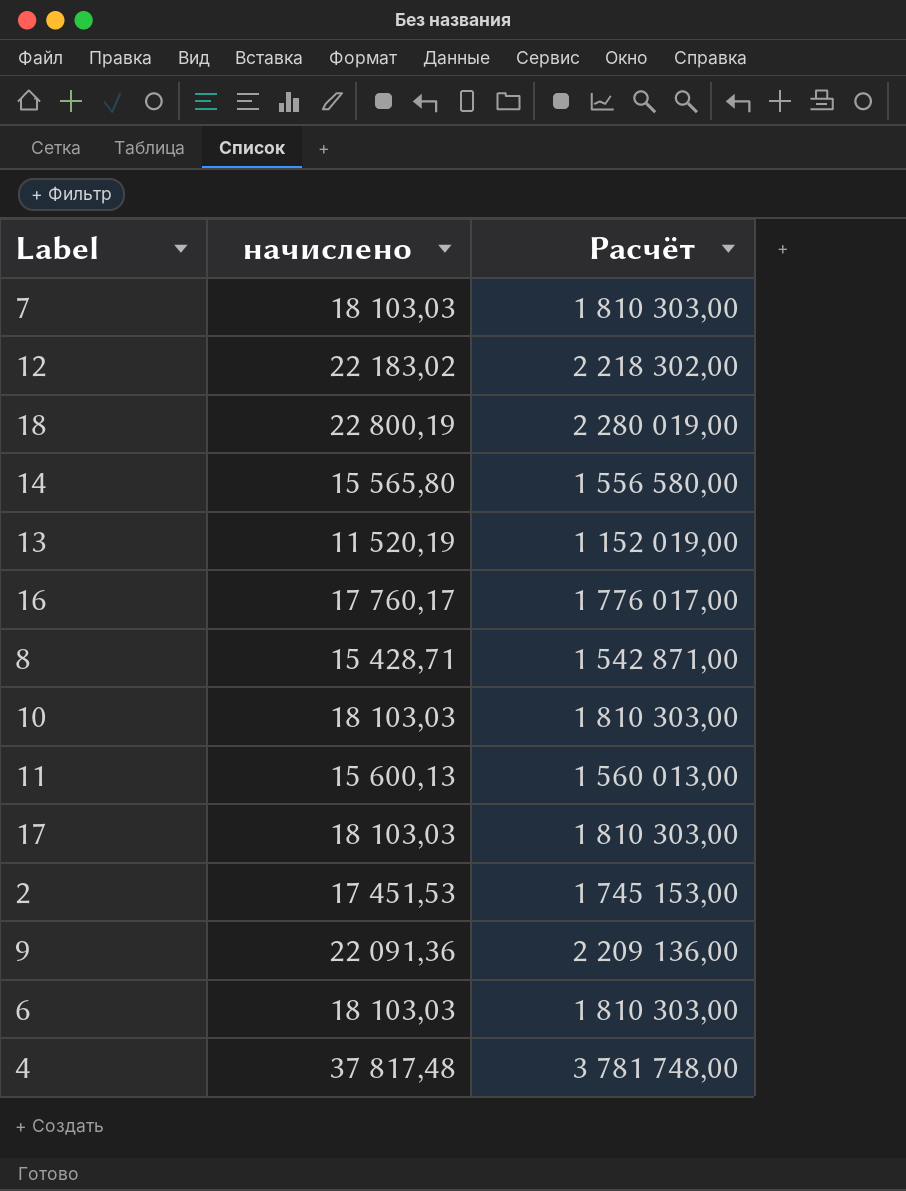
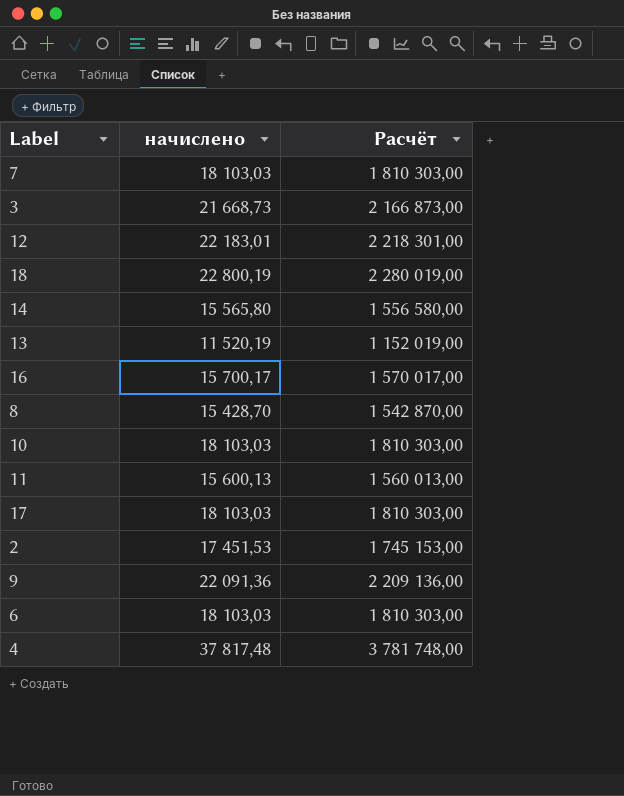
row 3: none -> 21 668,73 | 2 166 873,00
12 | начислено: 22 183,02 -> 22 183,01
12 | Расчёт: 2 218 302,00 -> 2 218 301,00
16 | начислено: 17 760,17 -> 15 700,17
16 | Расчёт: 1 776 017,00 -> 1 570 017,00
8 | начислено: 15 428,71 -> 15 428,70
8 | Расчёт: 1 542 871,00 -> 1 542 870,00

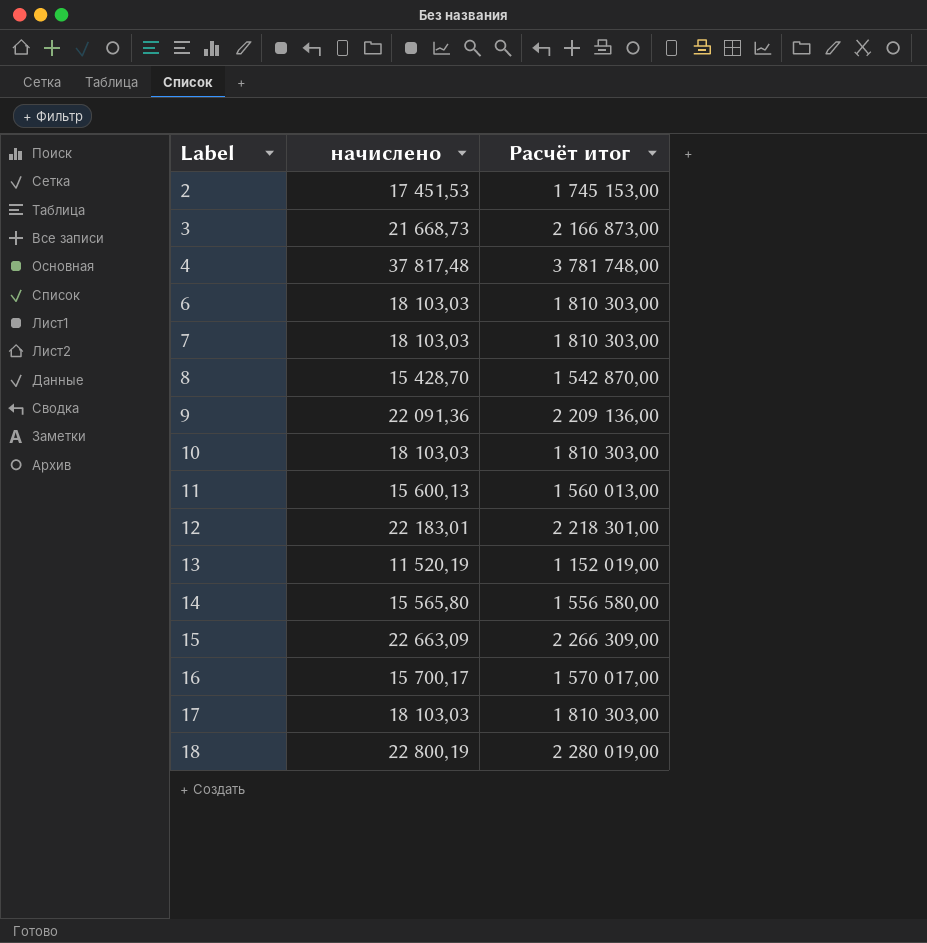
row order: none -> Label ascending
column name: Расчёт -> Расчёт итог
row 15: none -> 22 663,09 | 2 266 309,00

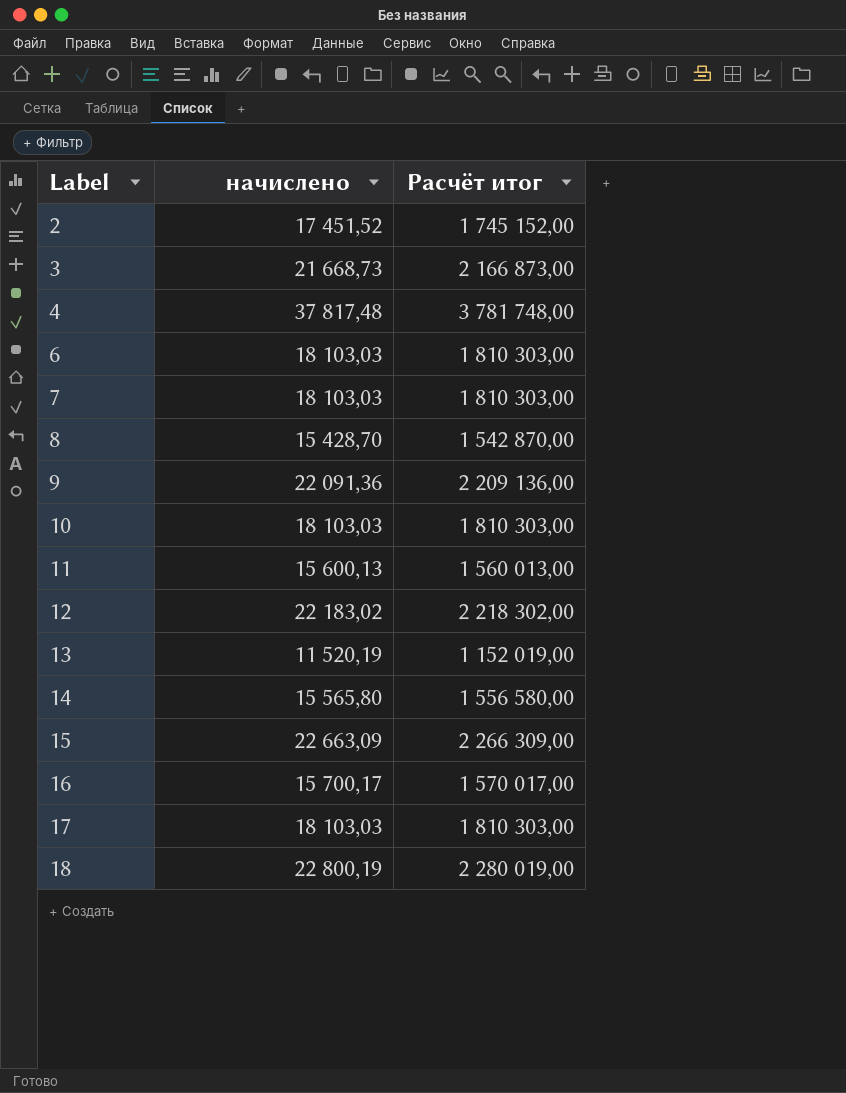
2 | начислено: 17 451,53 -> 17 451,52
2 | Расчёт итог: 1 745 153,00 -> 1 745 152,00
12 | начислено: 22 183,01 -> 22 183,02
12 | Расчёт итог: 2 218 301,00 -> 2 218 302,00

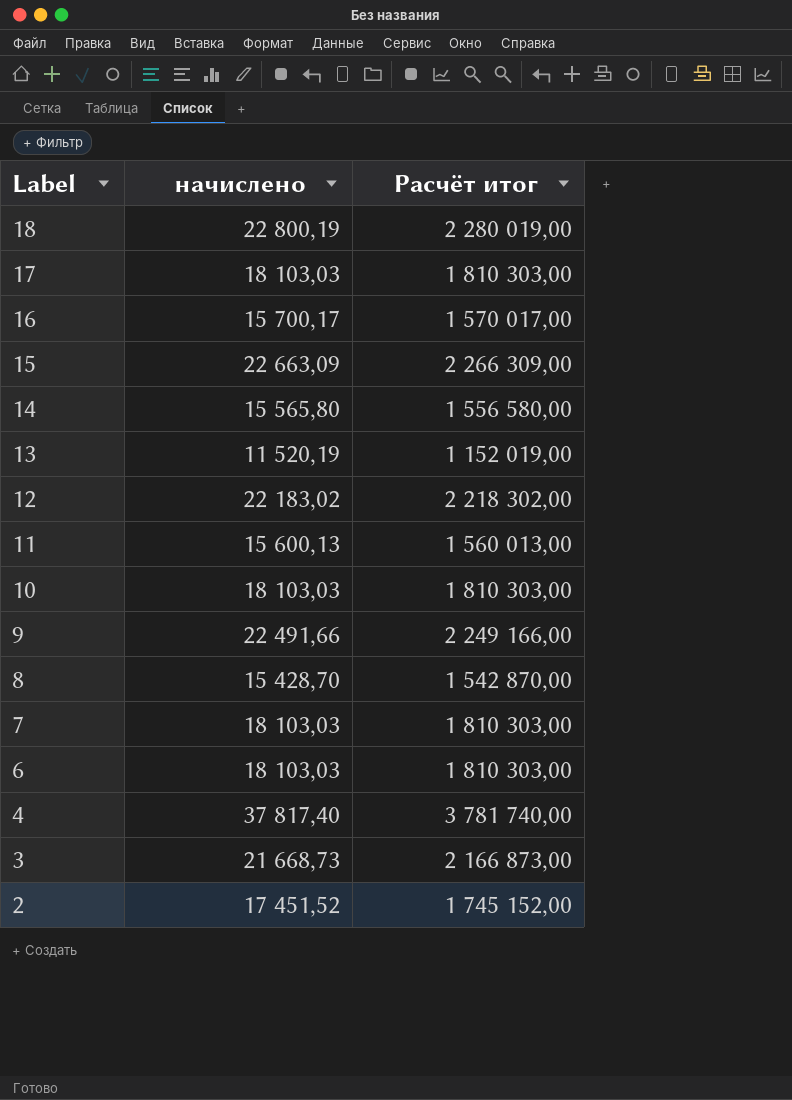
row order: Label ascending -> Label descending
9 | начислено: 22 091,36 -> 22 491,66
9 | Расчёт итог: 2 209 136,00 -> 2 249 166,00
4 | начислено: 37 817,48 -> 37 817,40
4 | Расчёт итог: 3 781 748,00 -> 3 781 740,00

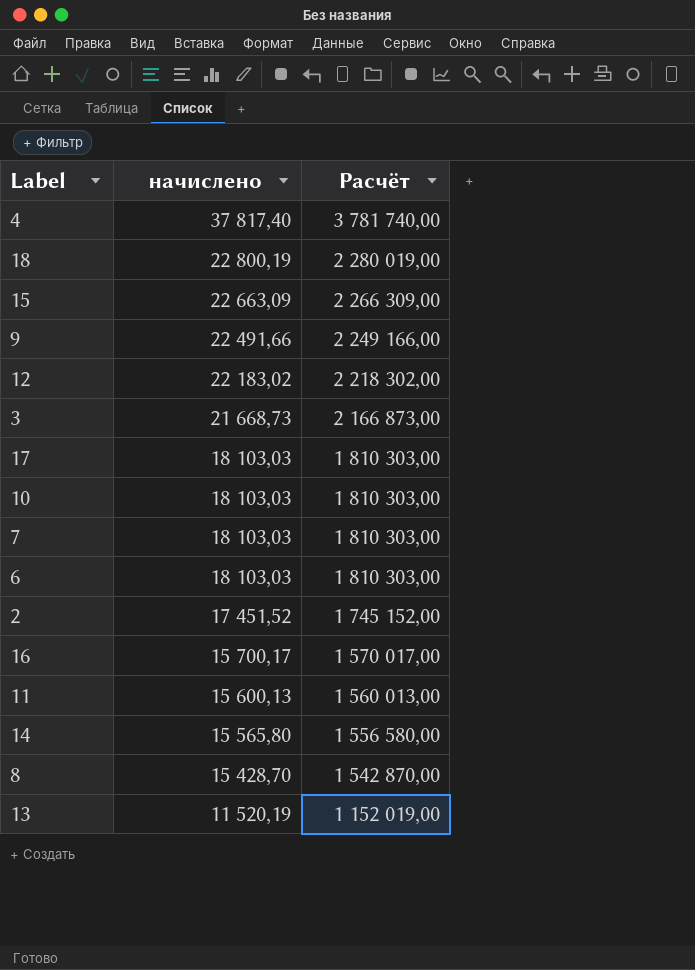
row order: Label descending -> начислено descending
column name: Расчёт итог -> Расчёт

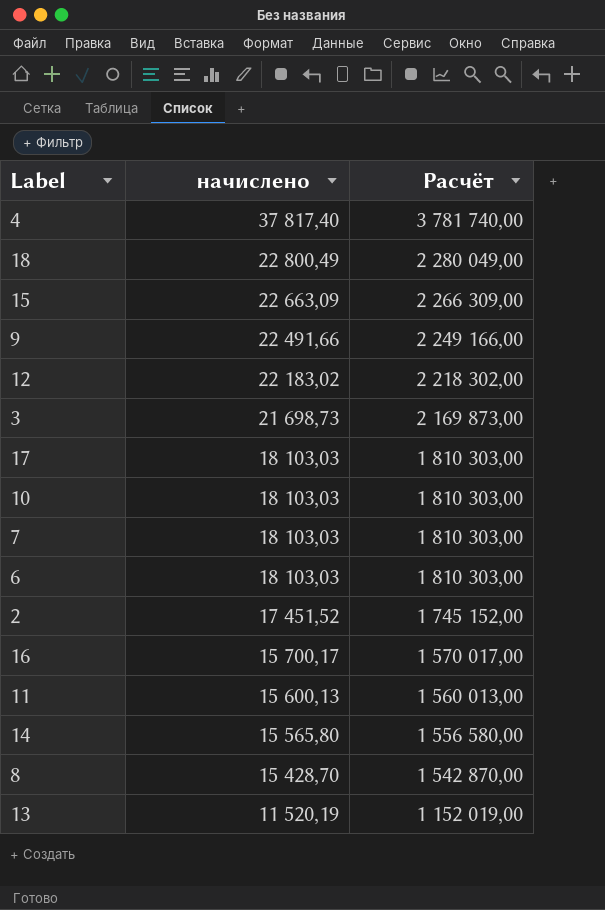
18 | начислено: 22 800,19 -> 22 800,49
18 | Расчёт: 2 280 019,00 -> 2 280 049,00
3 | начислено: 21 668,73 -> 21 698,73
3 | Расчёт: 2 166 873,00 -> 2 169 873,00

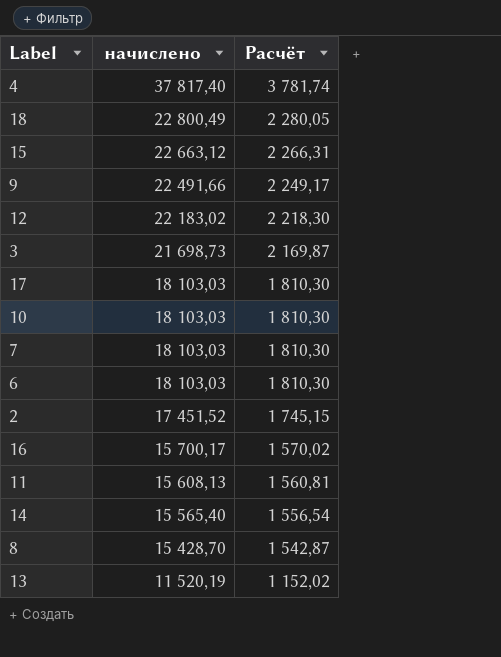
column Расчёт | formula: [начислено] * 100 -> [начислено] * 0,1
15 | начислено: 22 663,09 -> 22 663,12
11 | начислено: 15 600,13 -> 15 608,13
14 | начислено: 15 565,80 -> 15 565,40

